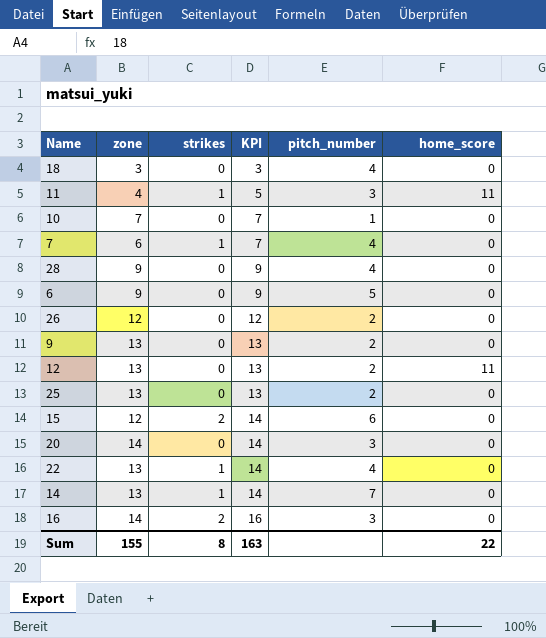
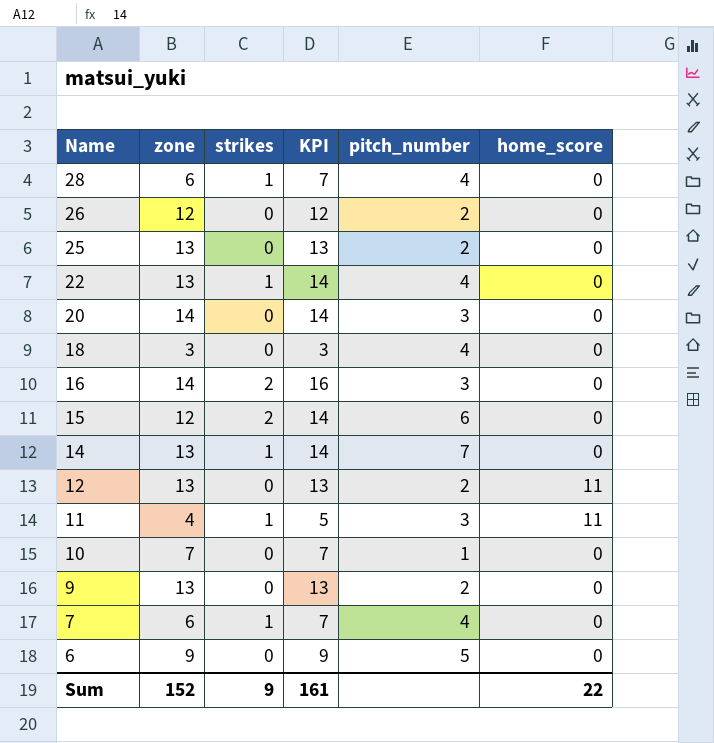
row order: KPI ascending -> Name descending
28 | zone: 9 -> 6
28 | strikes: 0 -> 1
28 | KPI: 9 -> 7
Sum | zone: 155 -> 152
Sum | strikes: 8 -> 9
Sum | KPI: 163 -> 161

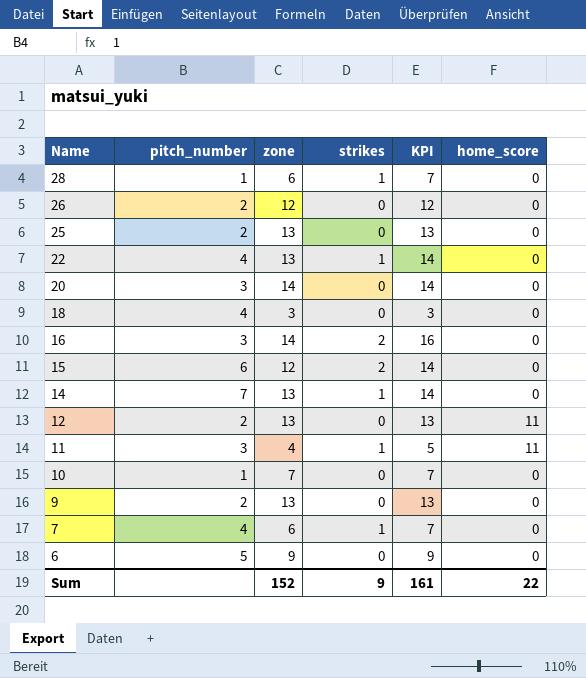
column pitch_number | position: 5 -> 2
28 | pitch_number: 4 -> 1

